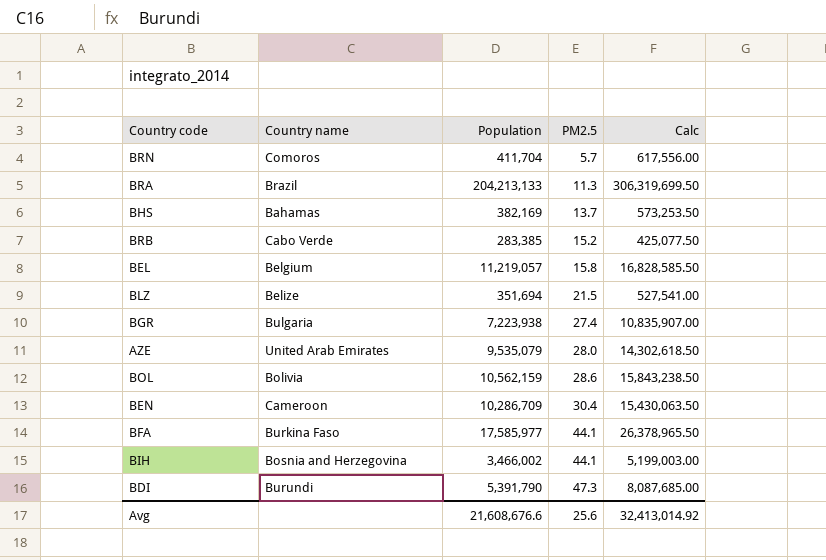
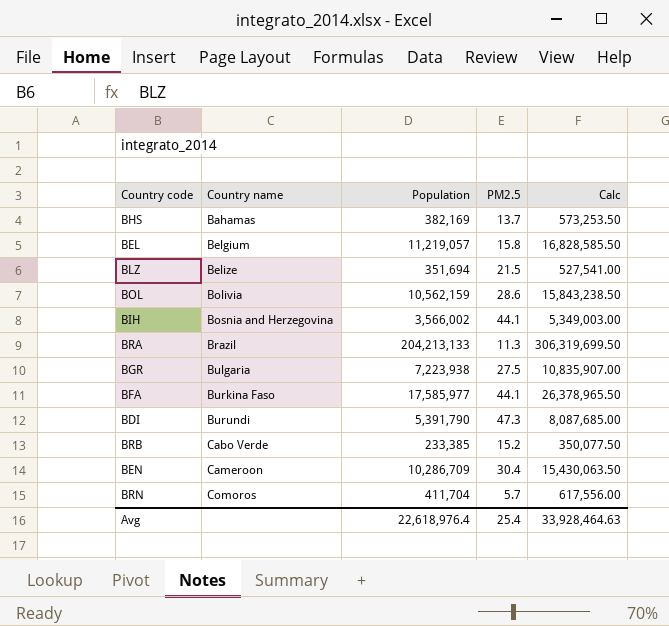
row order: PM2.5 ascending -> Country name ascending
row AZE: United Arab Emirates | 9,535,079 | 28.0 | 14,302,618.50 -> none
BIH | Population: 3,466,002 -> 3,566,002
BIH | Calc: 5,199,003.00 -> 5,349,003.00
BGR | PM2.5: 27.4 -> 27.5
BRB | Population: 283,385 -> 233,385
BRB | Calc: 425,077.50 -> 350,077.50
Avg | Population: 21,608,676.6 -> 22,618,976.4
Avg | PM2.5: 25.6 -> 25.4
Avg | Calc: 32,413,014.92 -> 33,928,464.63

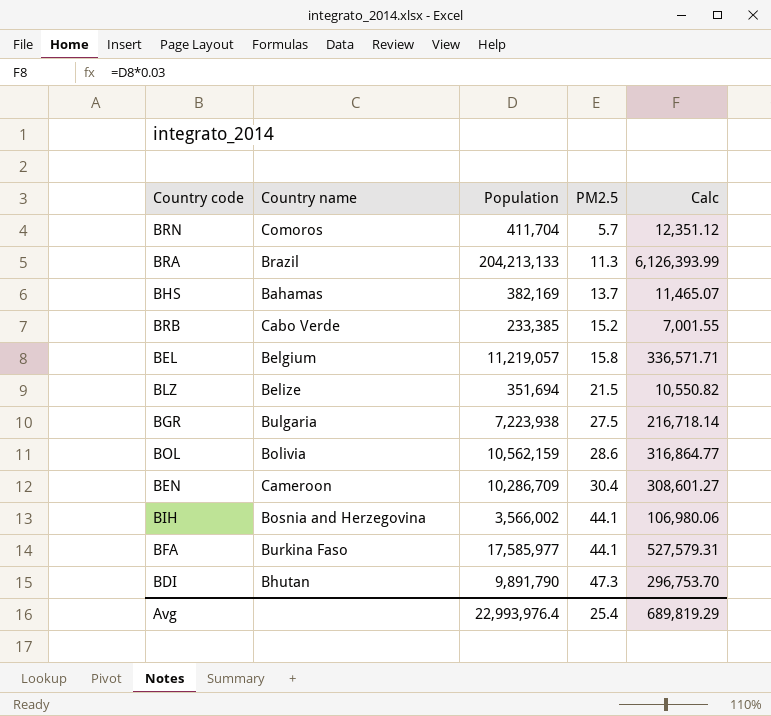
row order: Country name ascending -> PM2.5 ascending
column Calc | formula: [Population] * 1.5 -> [Population] * 0.03
BDI | Country name: Burundi -> Bhutan
BDI | Population: 5,391,790 -> 9,891,790
Avg | Population: 22,618,976.4 -> 22,993,976.4
Avg | Calc: 33,928,464.63 -> 689,819.29

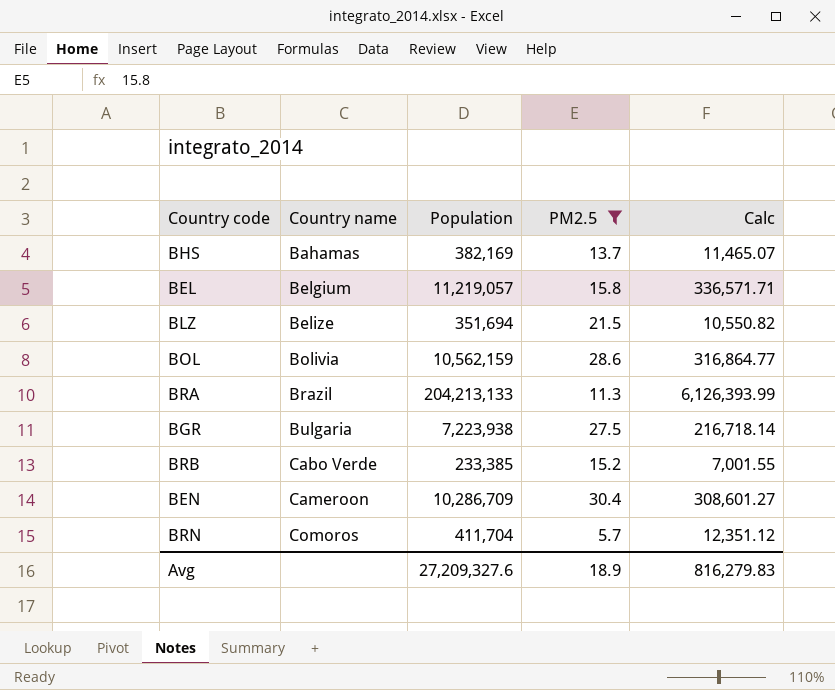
filter: none -> PM2.5 <= 30.4
row order: PM2.5 ascending -> Country name ascending
Avg | Population: 22,993,976.4 -> 27,209,327.6
Avg | PM2.5: 25.4 -> 18.9
Avg | Calc: 689,819.29 -> 816,279.83

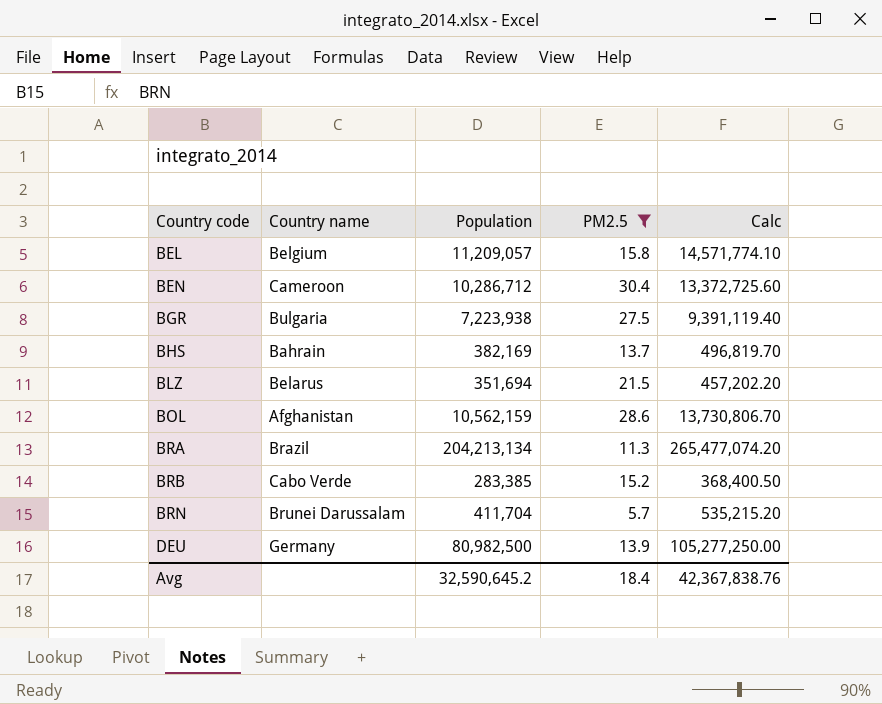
row order: Country name ascending -> Country code ascending
column Calc | formula: [Population] * 0.03 -> [Population] * 1.3
BEL | Population: 11,219,057 -> 11,209,057
BEN | Population: 10,286,709 -> 10,286,712
BHS | Country name: Bahamas -> Bahrain
BLZ | Country name: Belize -> Belarus
BOL | Country name: Bolivia -> Afghanistan
BRA | Population: 204,213,133 -> 204,213,134
BRB | Population: 233,385 -> 283,385
BRN | Country name: Comoros -> Brunei Darussalam
row DEU: none -> Germany | 80,982,500 | 13.9 | 105,277,250.00
Avg | Population: 27,209,327.6 -> 32,590,645.2
Avg | PM2.5: 18.9 -> 18.4
Avg | Calc: 816,279.83 -> 42,367,838.76

